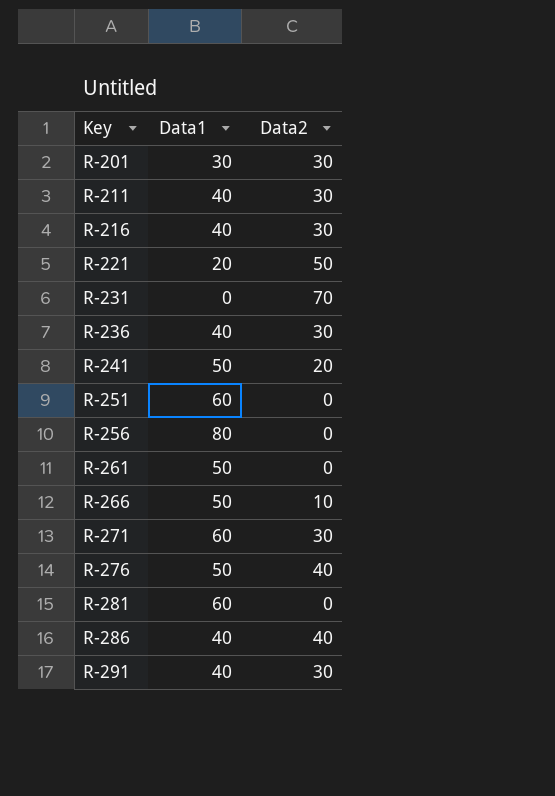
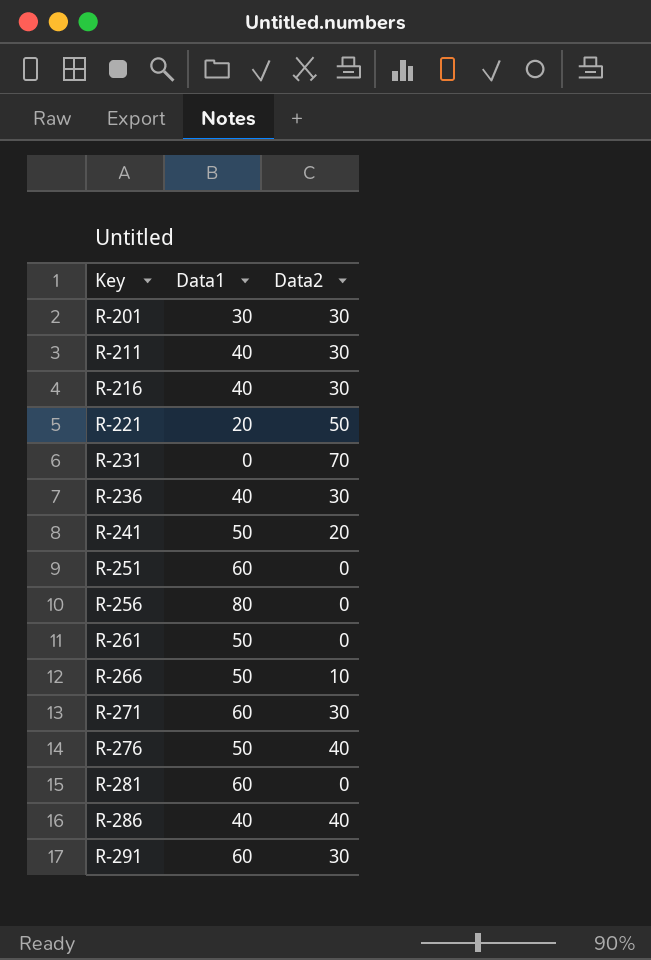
R-291 | Data1: 40 -> 60

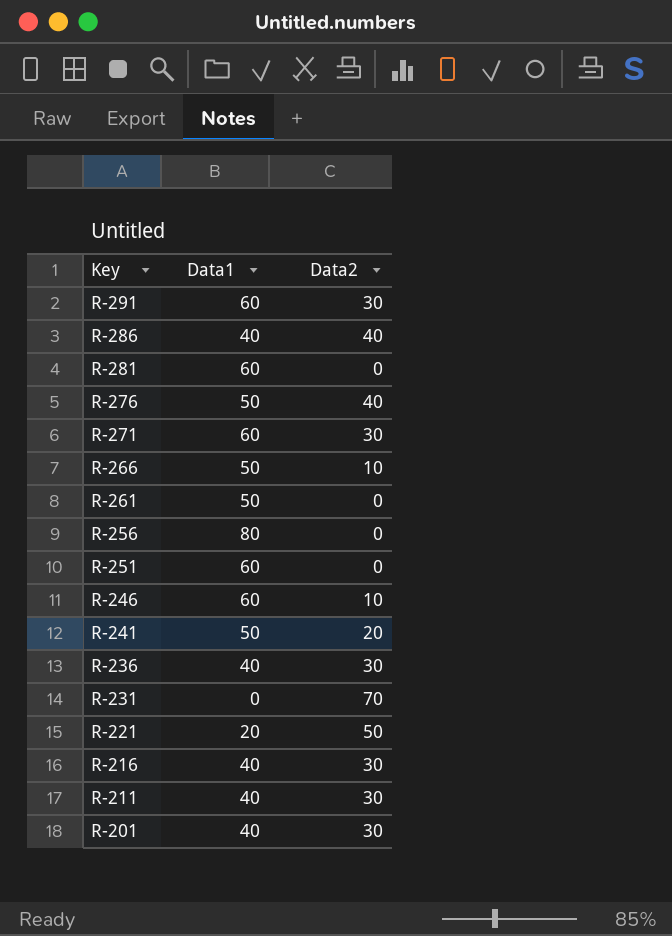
row order: Key ascending -> Key descending
row R-246: none -> 60 | 10
R-201 | Data1: 30 -> 40

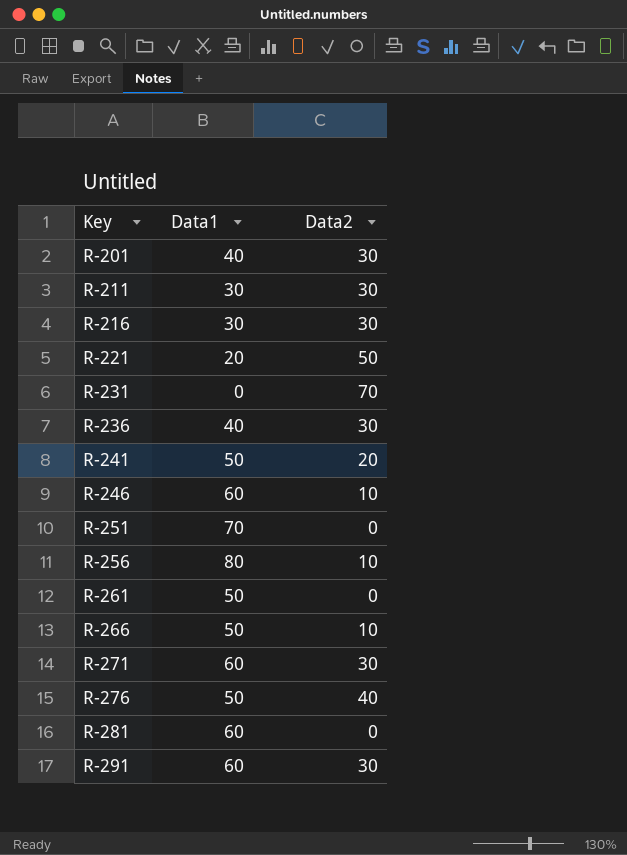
row order: Key descending -> Key ascending
row R-286: 40 | 40 -> none
R-211 | Data1: 40 -> 30
R-216 | Data1: 40 -> 30
R-251 | Data1: 60 -> 70
R-256 | Data2: 0 -> 10

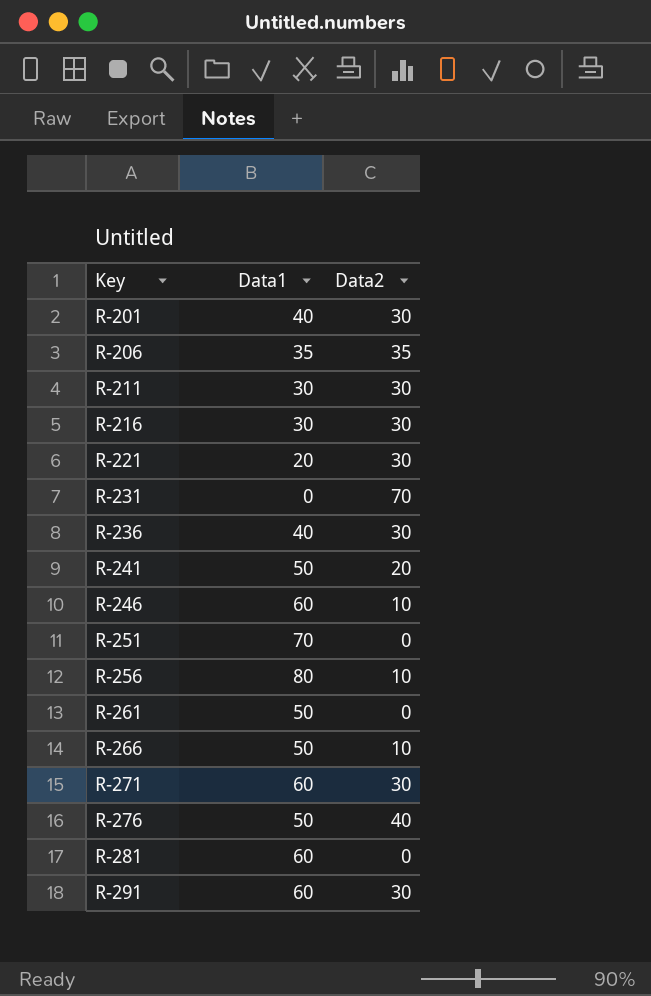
row R-206: none -> 35 | 35
R-221 | Data2: 50 -> 30

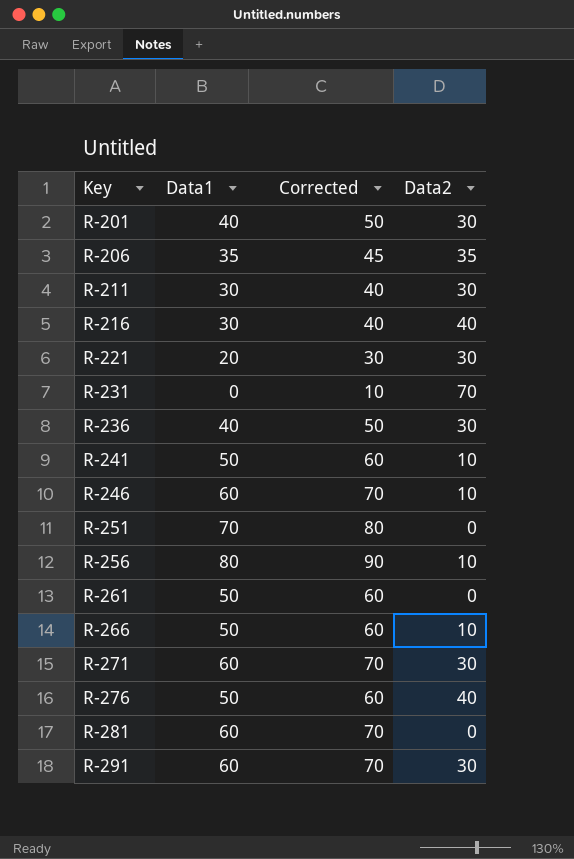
column Corrected | formula: none -> [Data1] + 10
R-216 | Data2: 30 -> 40
R-241 | Data2: 20 -> 10

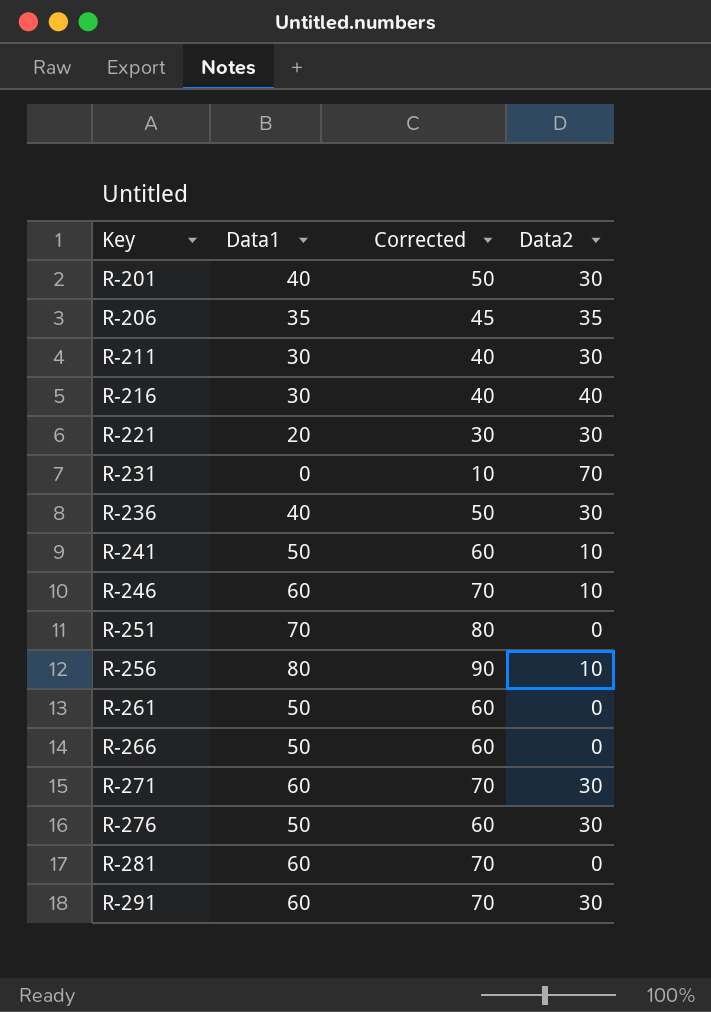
R-266 | Data2: 10 -> 0
R-276 | Data2: 40 -> 30

